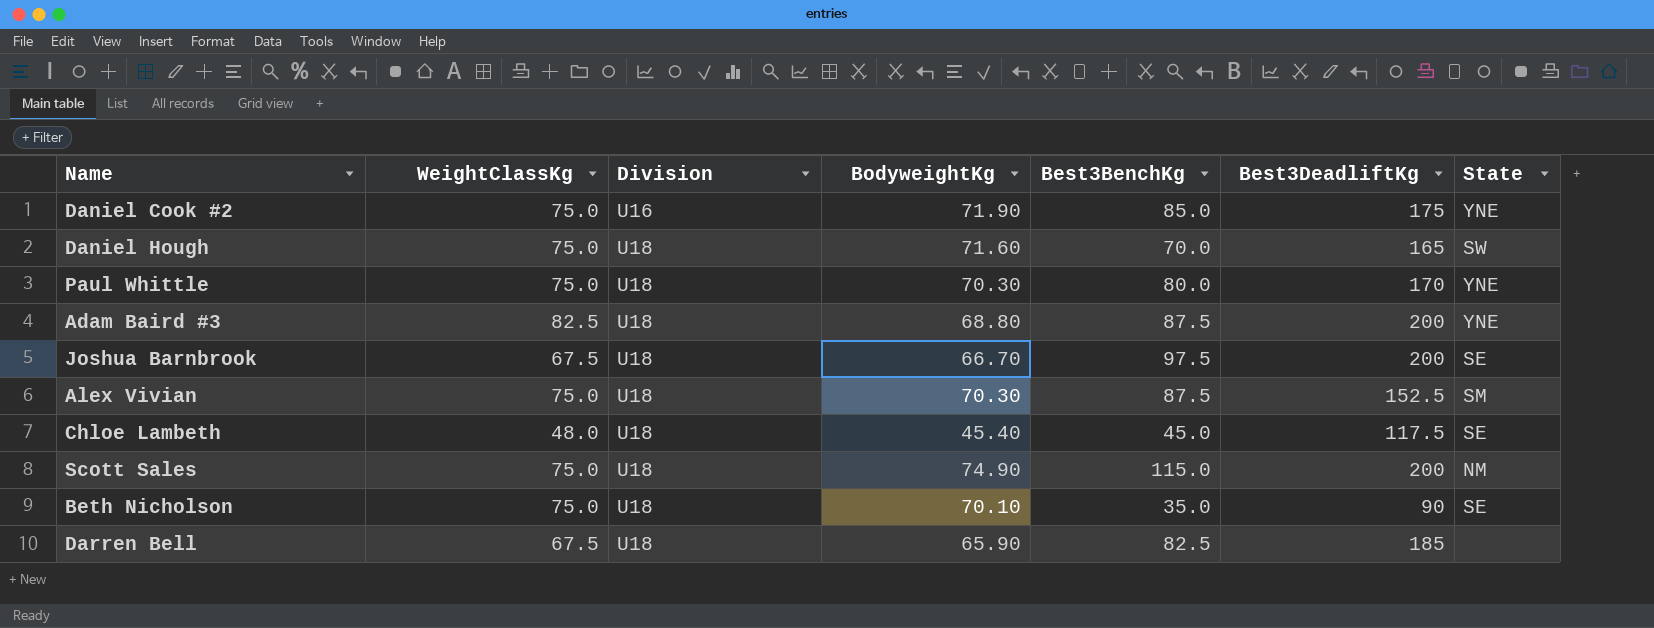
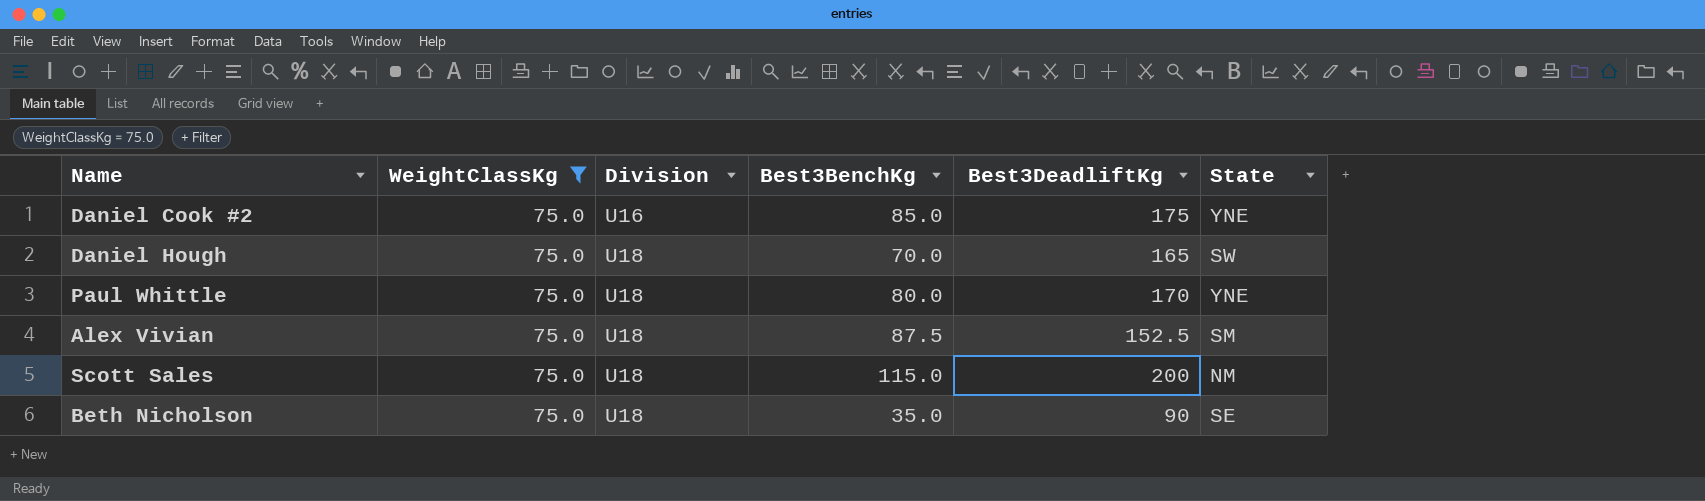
filter: none -> WeightClassKg = 75.0
column BodyweightKg | position: 4 -> none

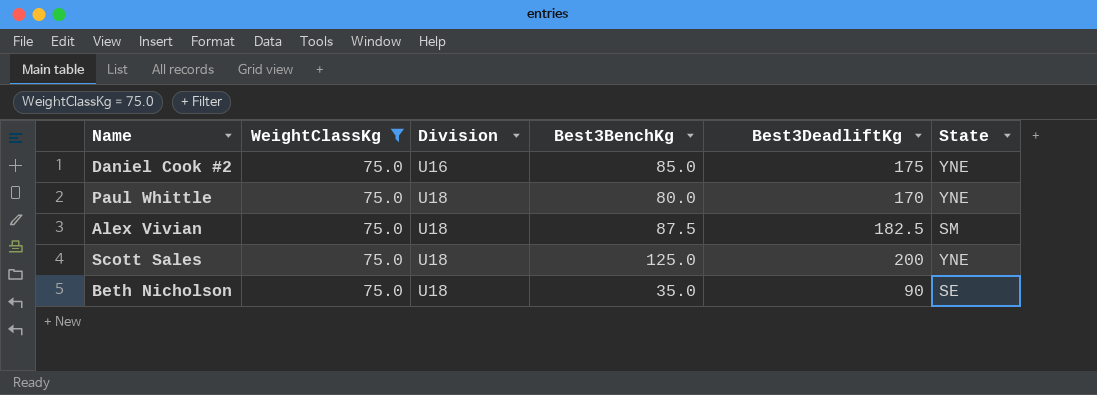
row Daniel Hough: 75.0 | U18 | 70.0 | 165 | SW -> none
Alex Vivian | Best3DeadliftKg: 152.5 -> 182.5
Scott Sales | Best3BenchKg: 115.0 -> 125.0
Scott Sales | State: NM -> YNE

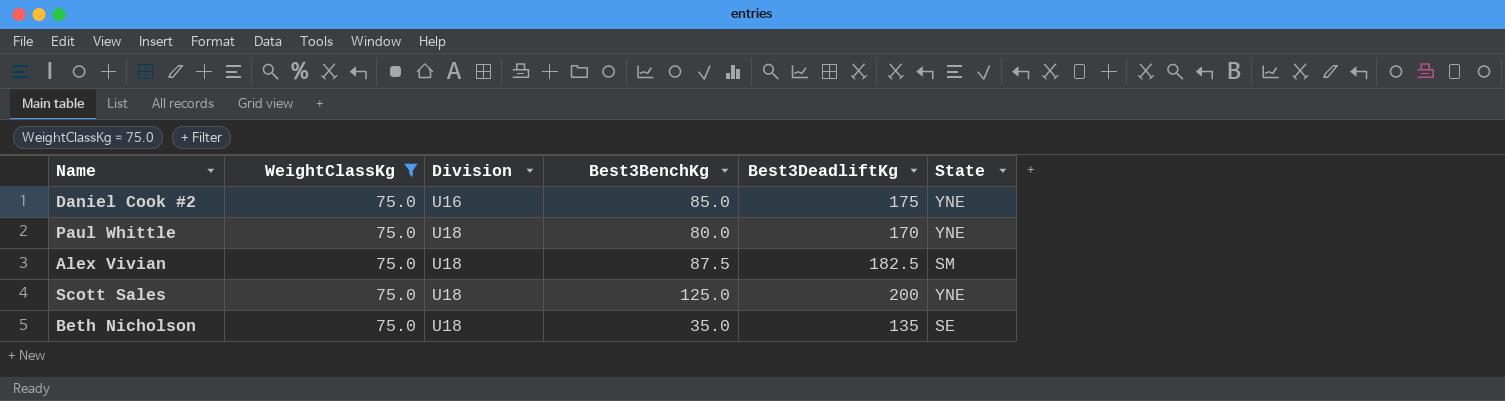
Beth Nicholson | Best3DeadliftKg: 90 -> 135

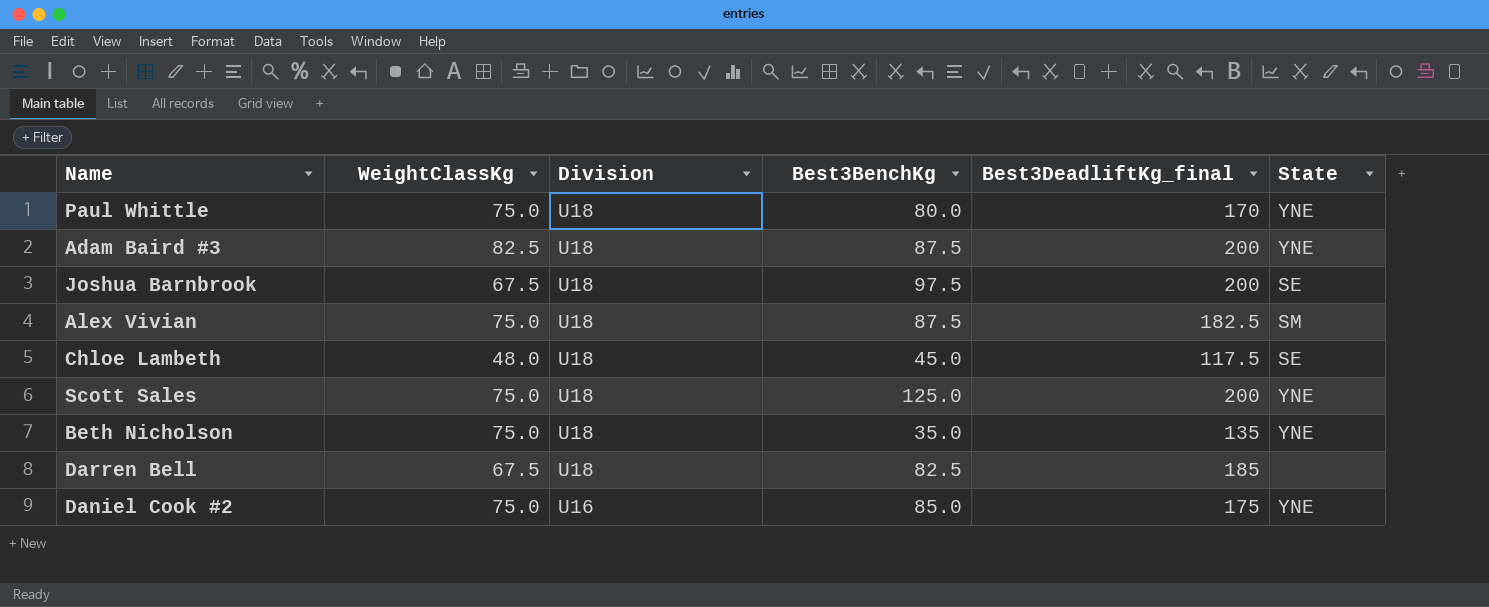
filter: WeightClassKg = 75.0 -> none
row order: Division ascending -> Division descending
column name: Best3DeadliftKg -> Best3DeadliftKg_final
Beth Nicholson | State: SE -> YNE

